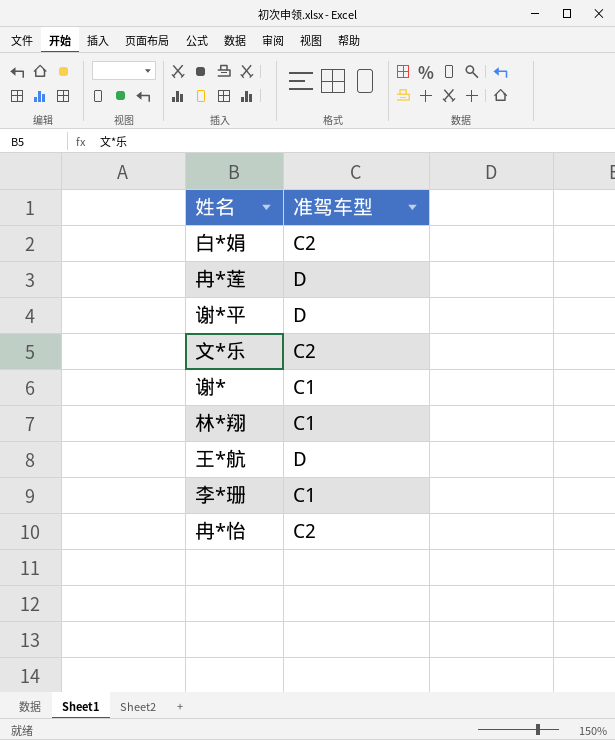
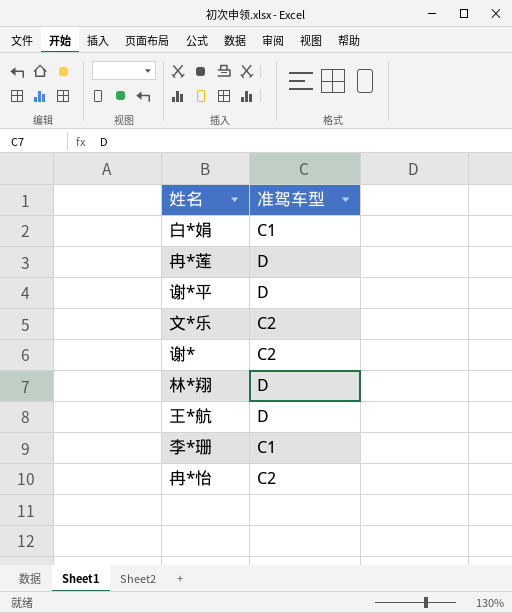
白*娟 | 准驾车型: C2 -> C1
谢* | 准驾车型: C1 -> C2
林*翔 | 准驾车型: C1 -> D

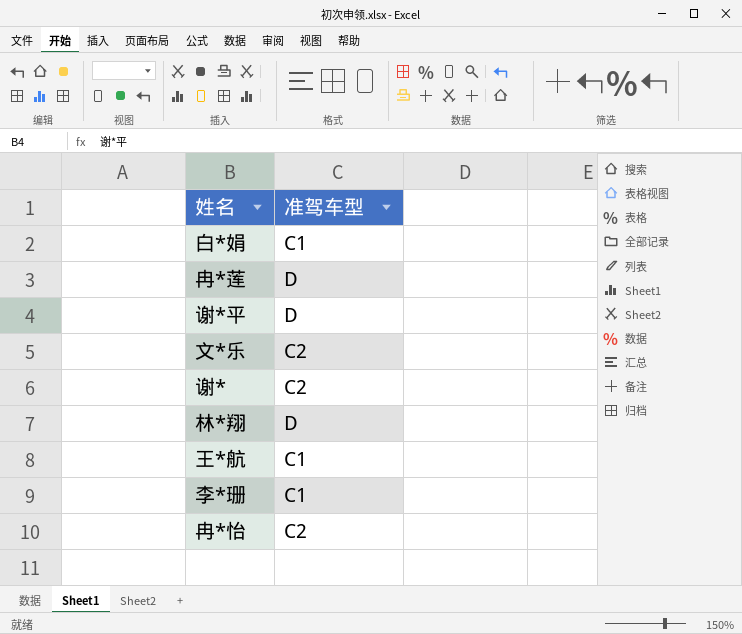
王*航 | 准驾车型: D -> C1

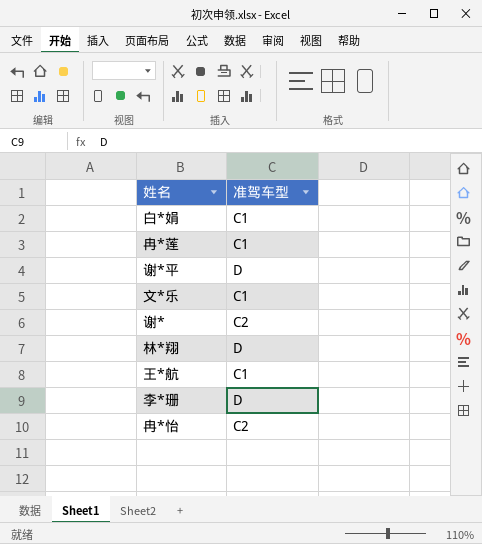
冉*莲 | 准驾车型: D -> C1
文*乐 | 准驾车型: C2 -> C1
李*珊 | 准驾车型: C1 -> D

